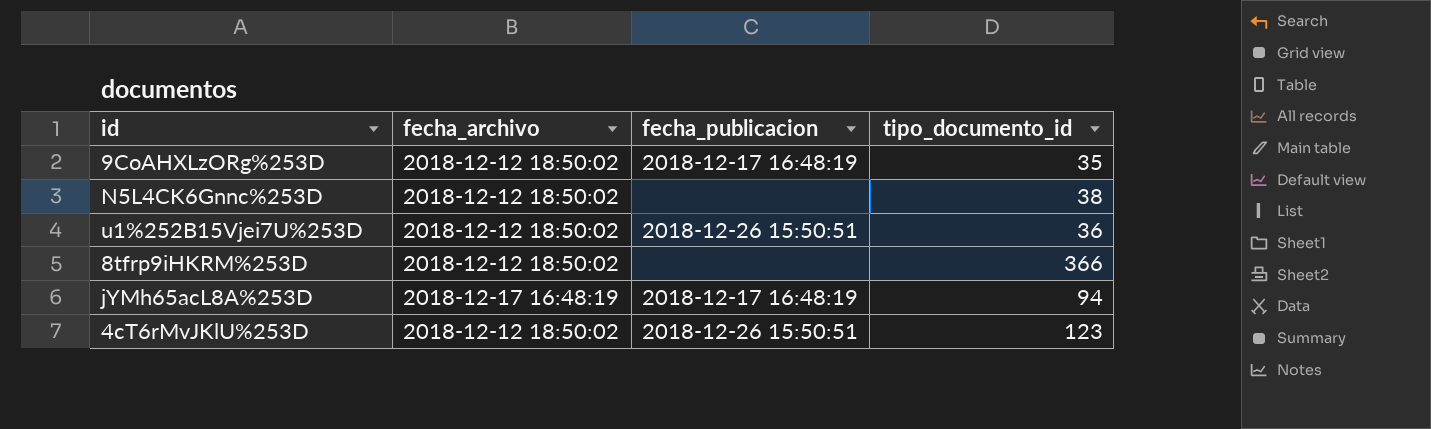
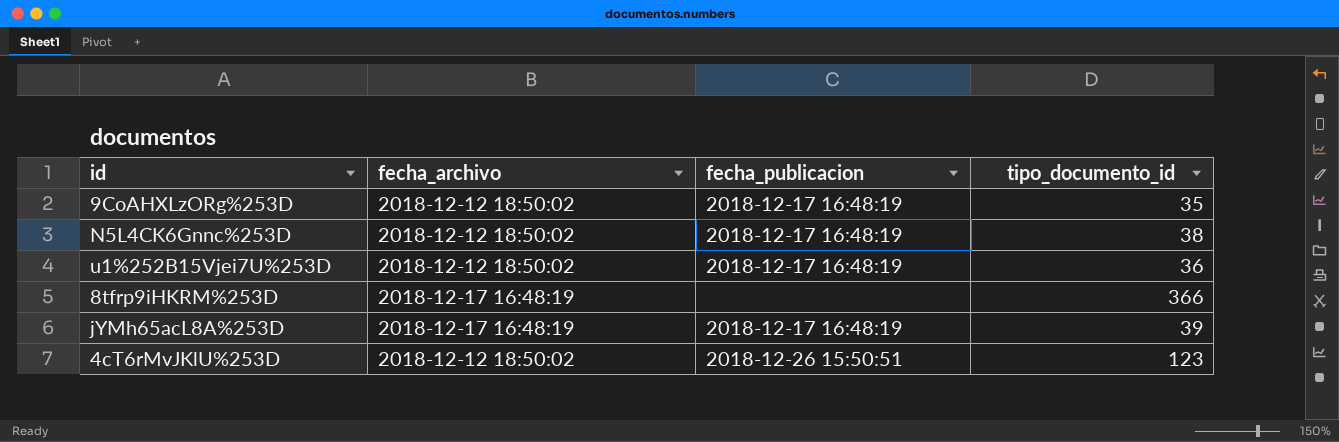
N5L4CK6Gnnc%253D | fecha_publicacion: none -> 2018-12-17 16:48:19
u1%252B15Vjei7U%253D | fecha_publicacion: 2018-12-26 15:50:51 -> 2018-12-17 16:48:19
8tfrp9iHKRM%253D | fecha_archivo: 2018-12-12 18:50:02 -> 2018-12-17 16:48:19
jYMh65acL8A%253D | tipo_documento_id: 94 -> 39

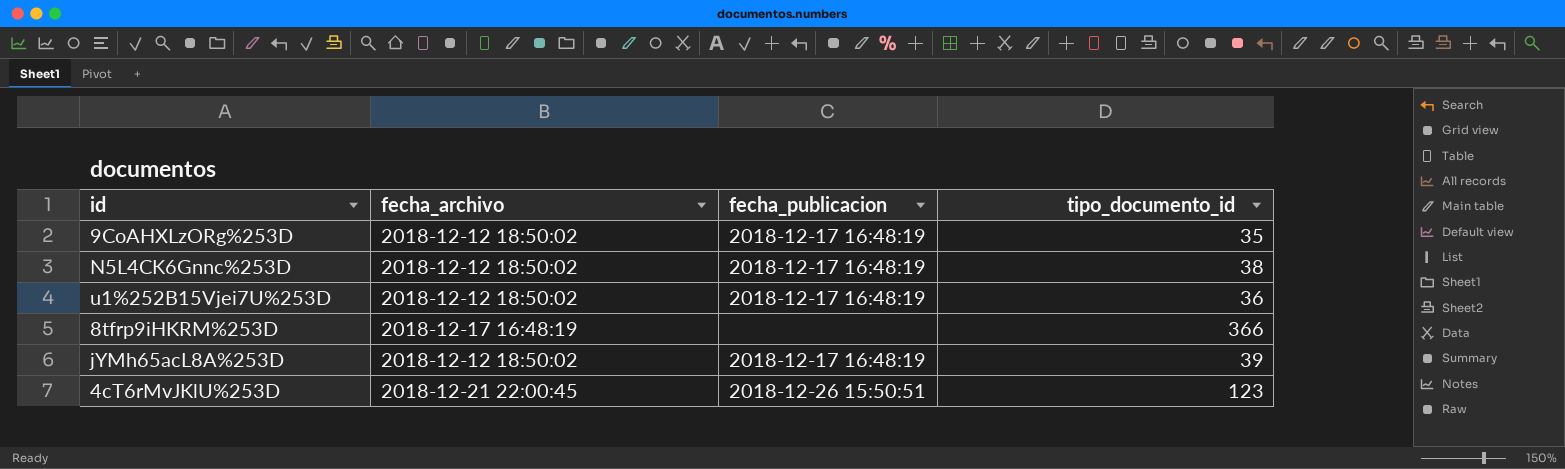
jYMh65acL8A%253D | fecha_archivo: 2018-12-17 16:48:19 -> 2018-12-12 18:50:02
4cT6rMvJKlU%253D | fecha_archivo: 2018-12-12 18:50:02 -> 2018-12-21 22:00:45

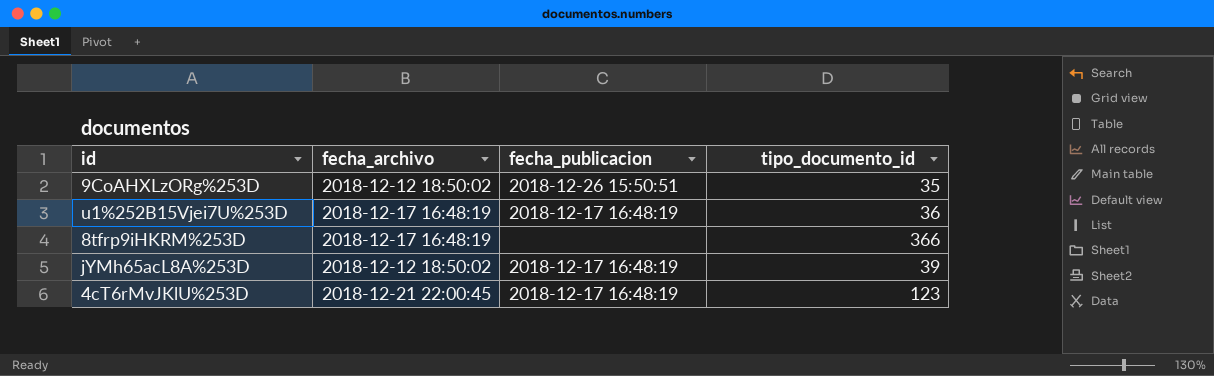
row N5L4CK6Gnnc%253D: 2018-12-12 18:50:02 | 2018-12-17 16:48:19 | 38 -> none
9CoAHXLzORg%253D | fecha_publicacion: 2018-12-17 16:48:19 -> 2018-12-26 15:50:51
u1%252B15Vjei7U%253D | fecha_archivo: 2018-12-12 18:50:02 -> 2018-12-17 16:48:19
4cT6rMvJKlU%253D | fecha_publicacion: 2018-12-26 15:50:51 -> 2018-12-17 16:48:19

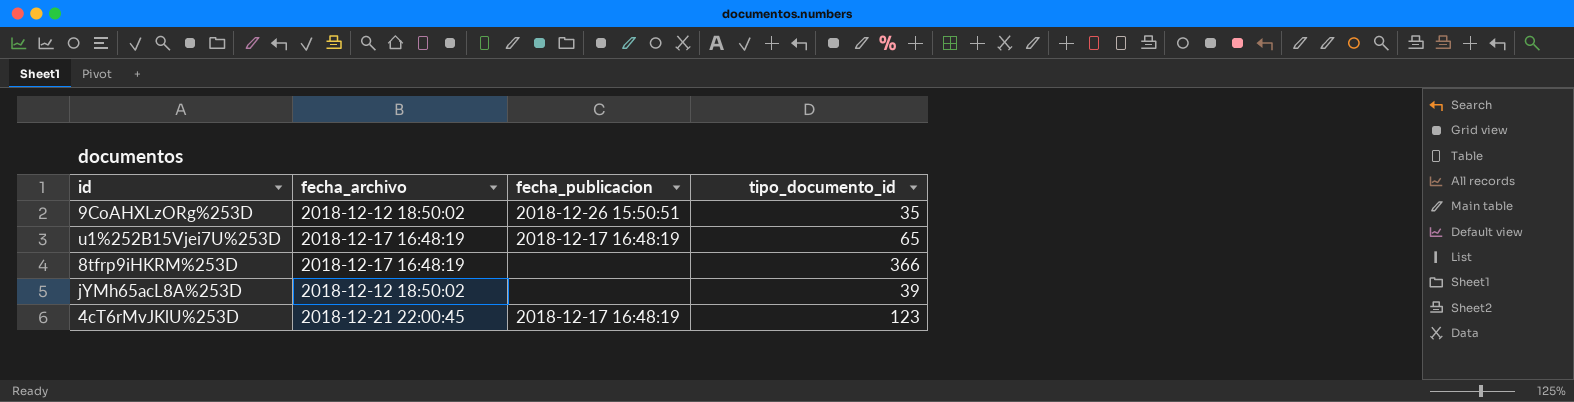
u1%252B15Vjei7U%253D | tipo_documento_id: 36 -> 65
jYMh65acL8A%253D | fecha_publicacion: 2018-12-17 16:48:19 -> none

